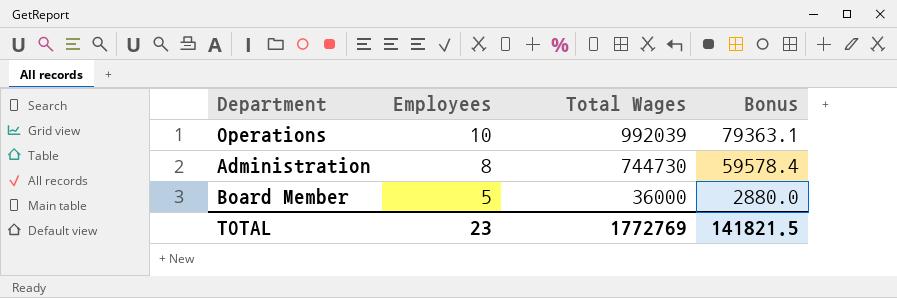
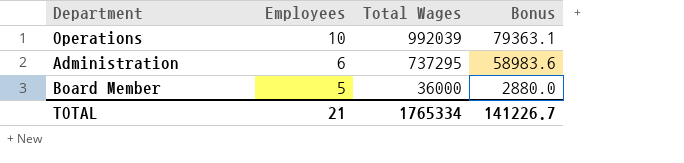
Administration | Employees: 8 -> 6
Administration | Total Wages: 744730 -> 737295
Administration | Bonus: 59578.4 -> 58983.6
TOTAL | Employees: 23 -> 21
TOTAL | Total Wages: 1772769 -> 1765334
TOTAL | Bonus: 141821.5 -> 141226.7

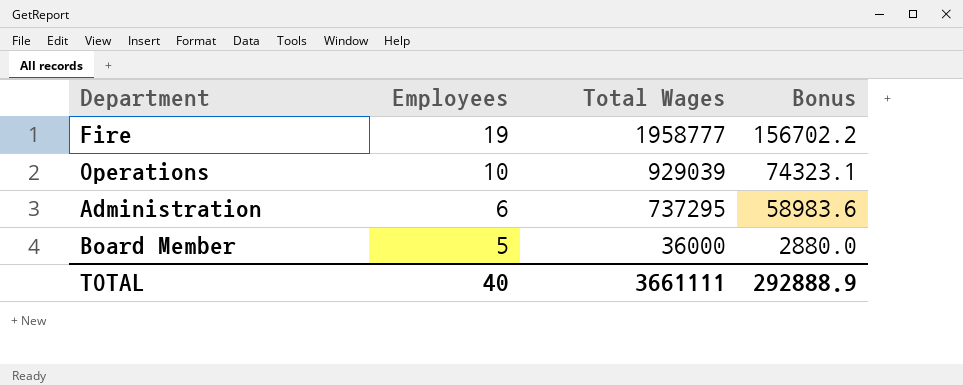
row Fire: none -> 19 | 1958777 | 156702.2
Operations | Total Wages: 992039 -> 929039
Operations | Bonus: 79363.1 -> 74323.1
TOTAL | Employees: 21 -> 40
TOTAL | Total Wages: 1765334 -> 3661111
TOTAL | Bonus: 141226.7 -> 292888.9

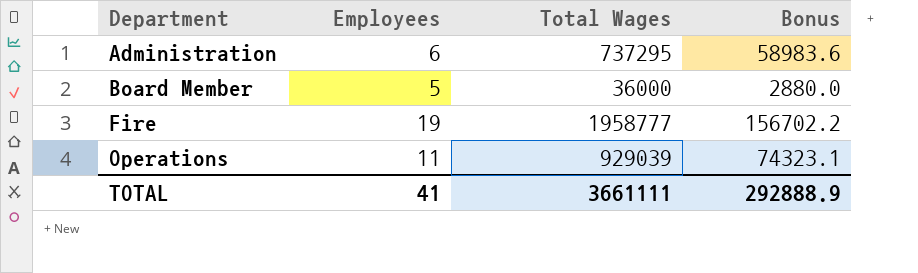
row order: Employees descending -> Department ascending
Operations | Employees: 10 -> 11
TOTAL | Employees: 40 -> 41

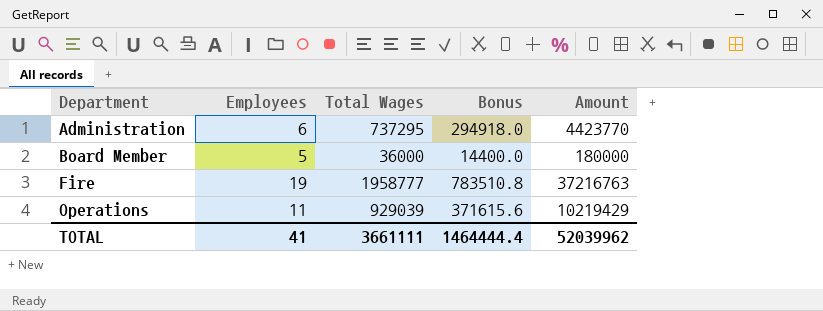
column Bonus | formula: [Total Wages] * 0.08 -> [Total Wages] * 0.4
column Amount | formula: none -> [Employees] * [Total Wages]
TOTAL | Bonus: 292888.9 -> 1464444.4

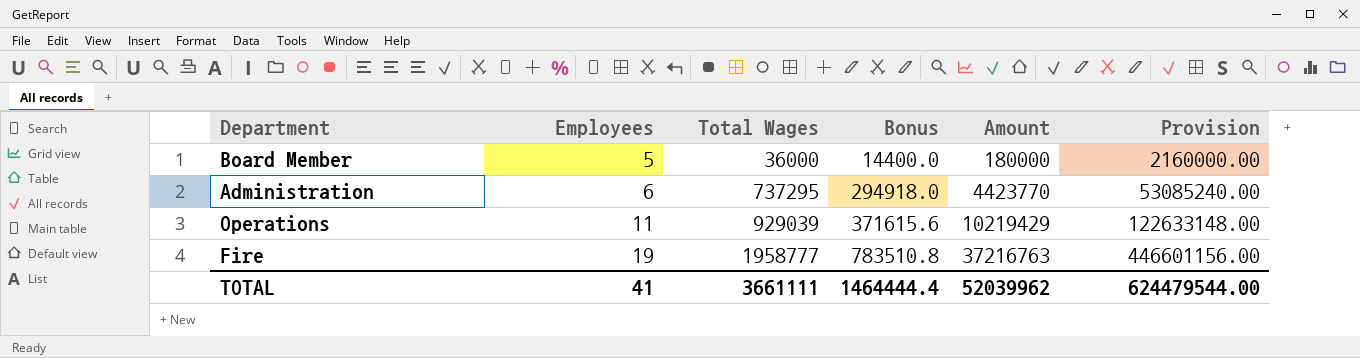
row order: Department ascending -> Employees ascending
column Provision | formula: none -> [Amount] * 12

